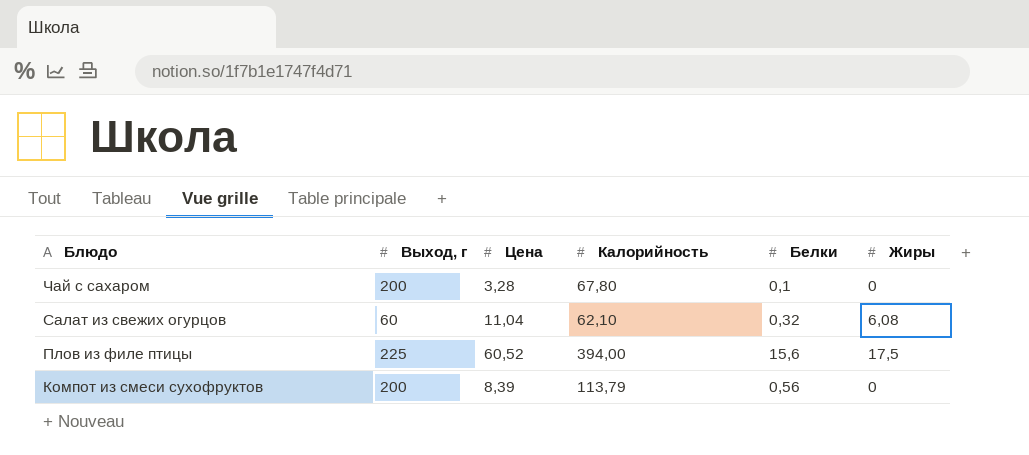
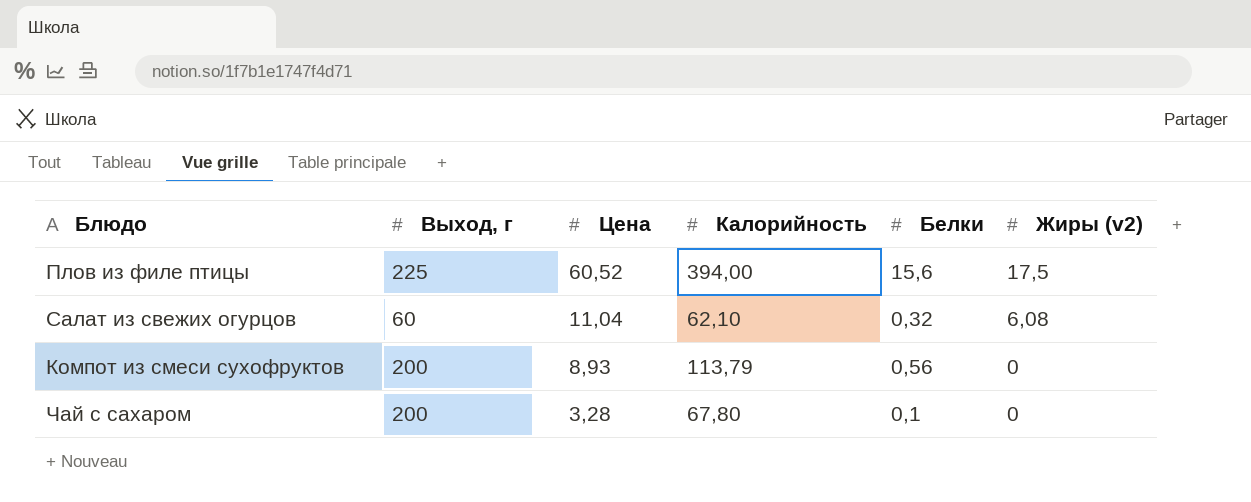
row order: Блюдо descending -> Цена descending
column name: Жиры -> Жиры (v2)
Компот из смеси сухофруктов | Цена: 8,39 -> 8,93

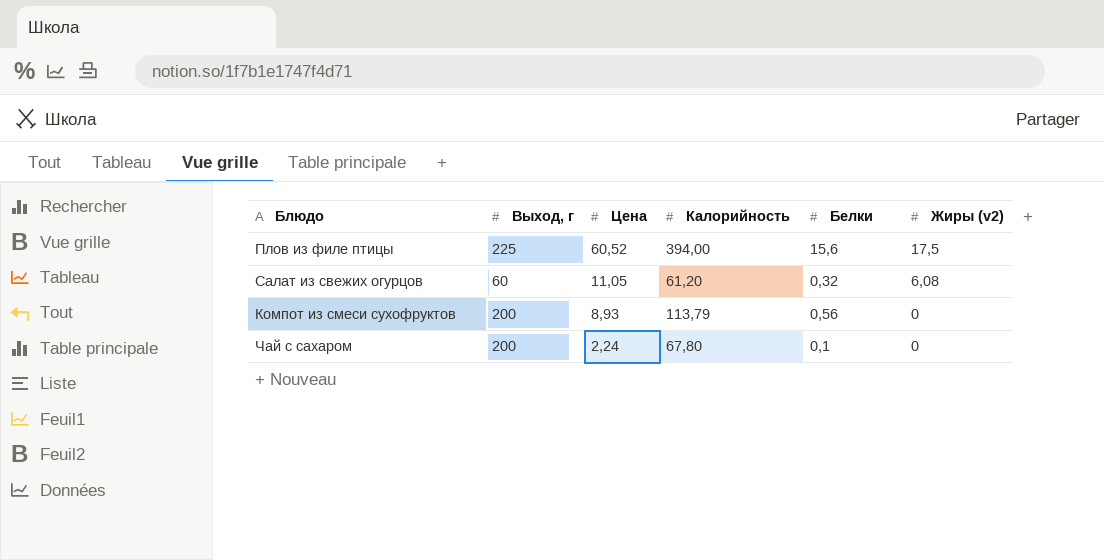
Салат из свежих огурцов | Цена: 11,04 -> 11,05
Салат из свежих огурцов | Калорийность: 62,10 -> 61,20
Чай с сахаром | Цена: 3,28 -> 2,24

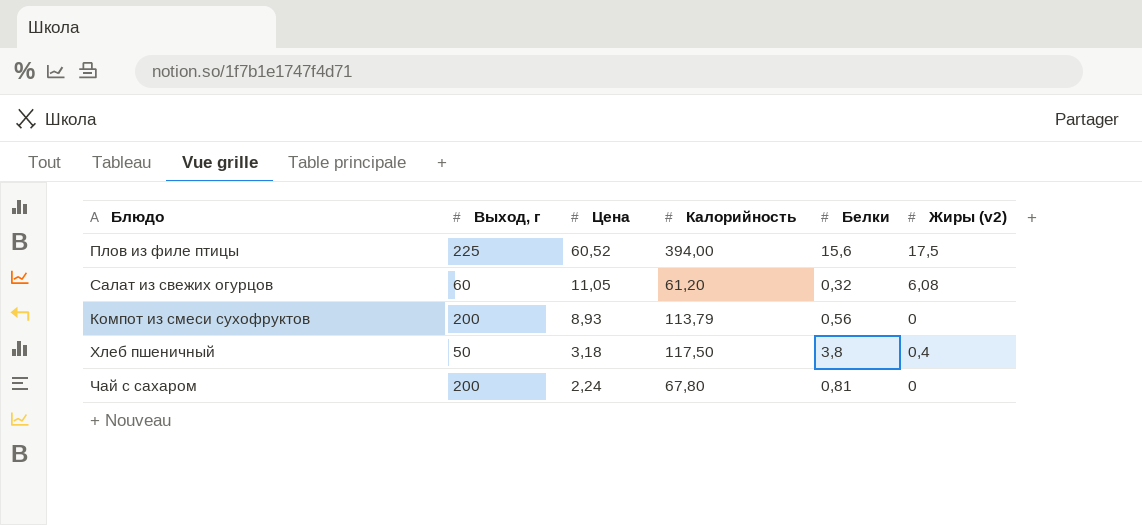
row Хлеб пшеничный: none -> 50 | 3,18 | 117,50 | 3,8 | 0,4
Чай с сахаром | Белки: 0,1 -> 0,81

